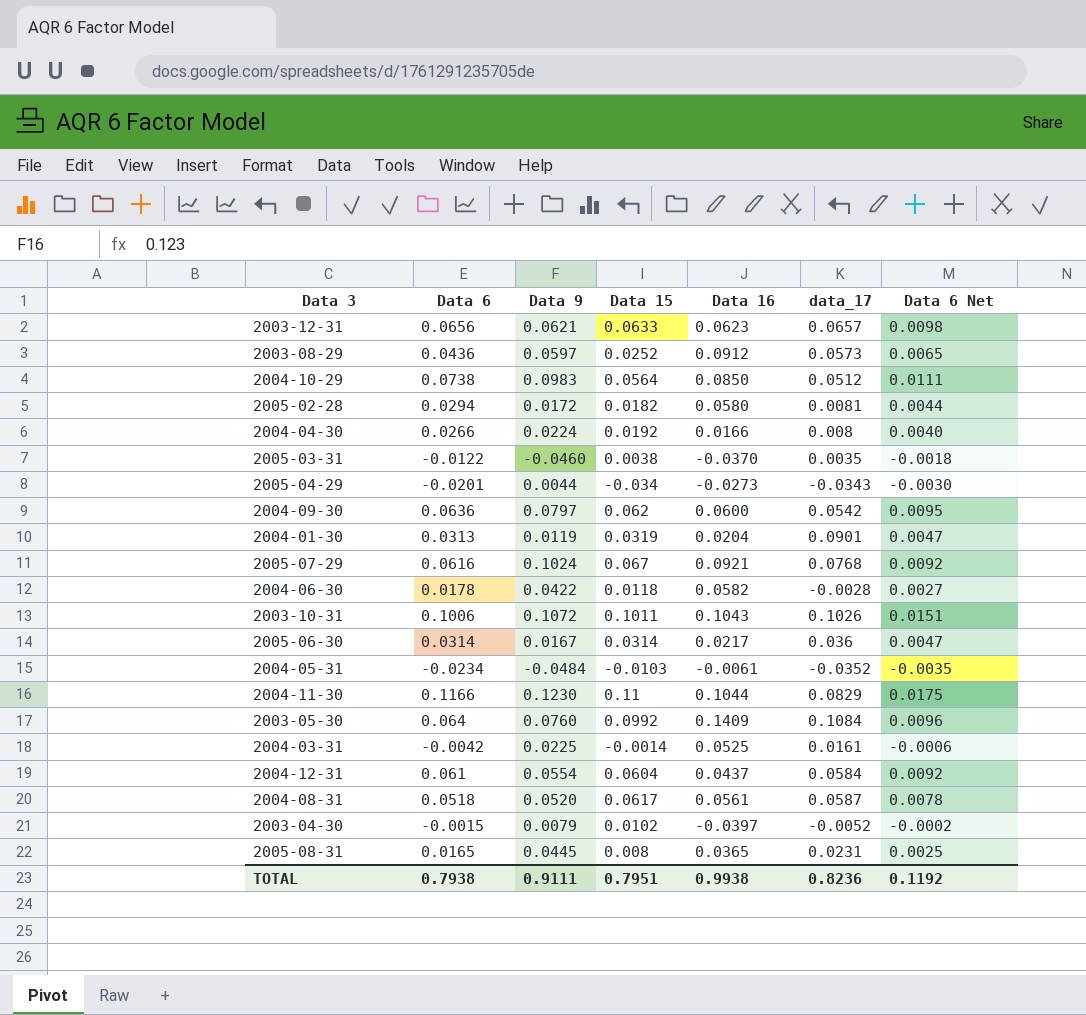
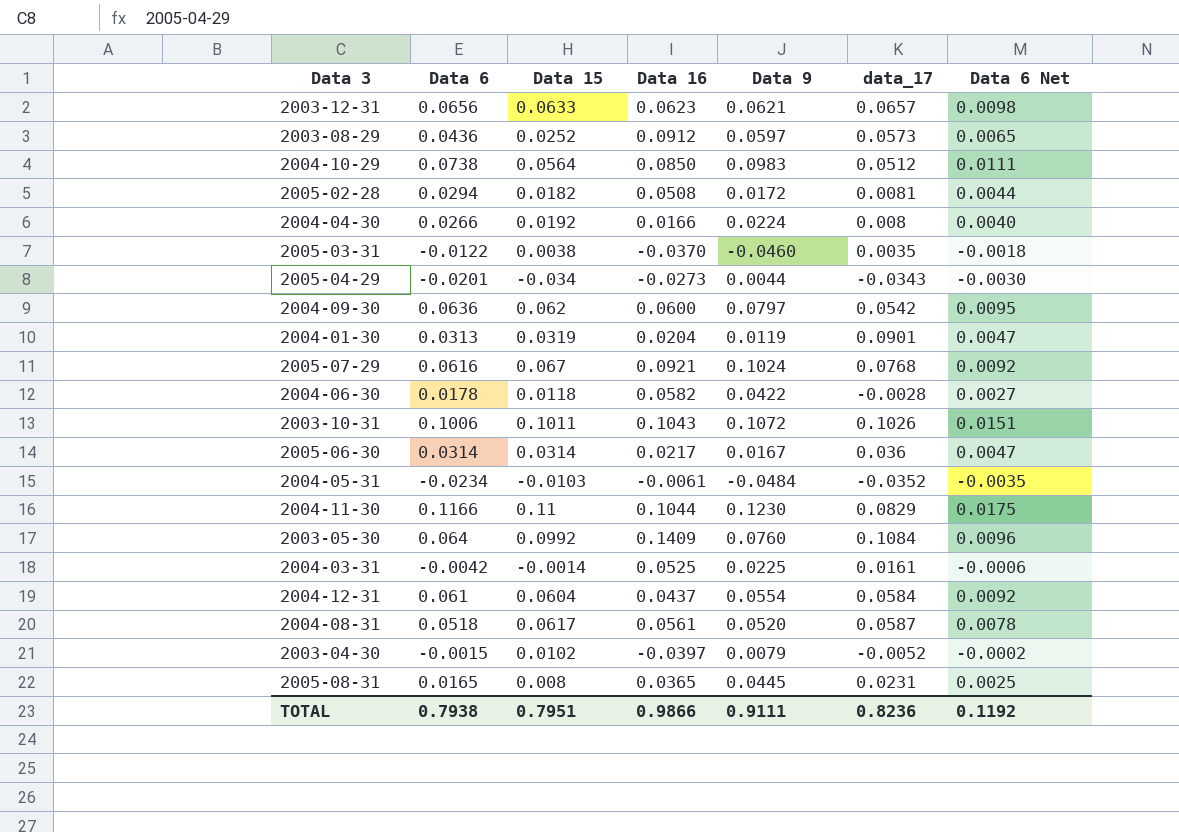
column Data 9 | position: 3 -> 5
2005-02-28 | Data 16: 0.0580 -> 0.0508
TOTAL | Data 16: 0.9938 -> 0.9866

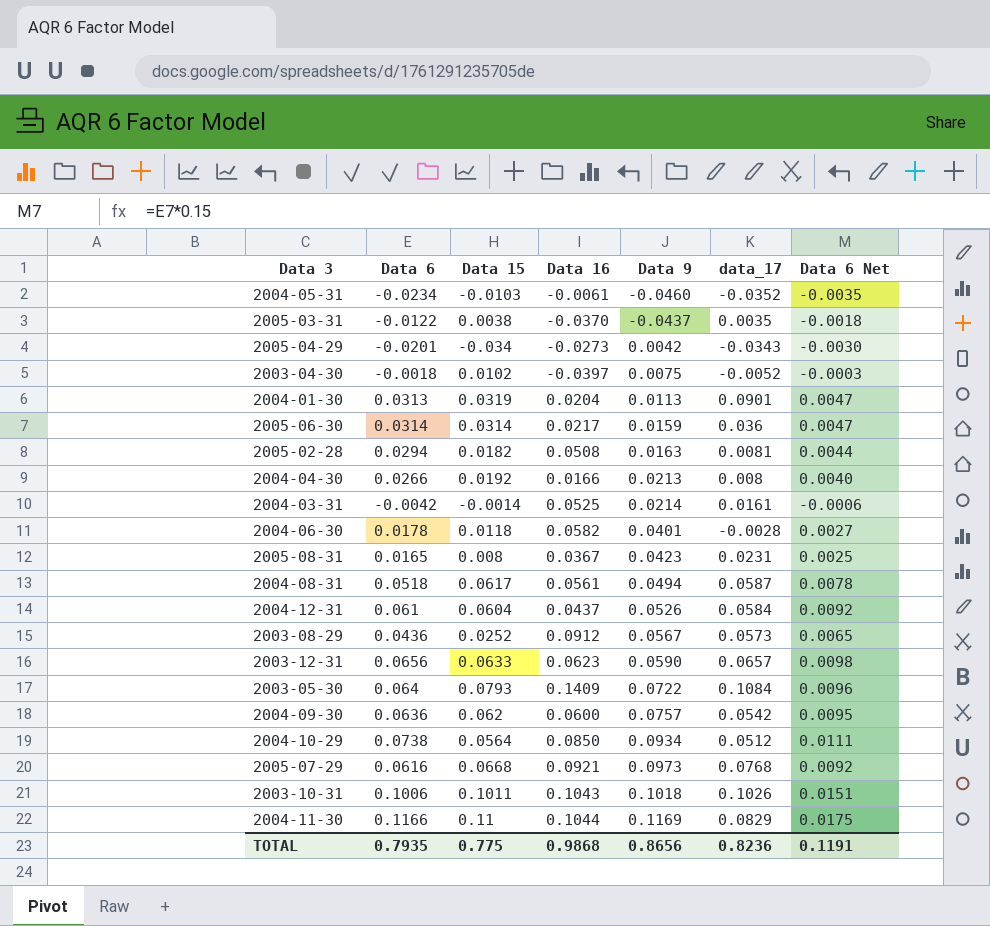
row order: none -> Data 9 ascending
2004-05-31 | Data 9: -0.0484 -> -0.0460
2005-03-31 | Data 9: -0.0460 -> -0.0437
2005-04-29 | Data 9: 0.0044 -> 0.0042
2003-04-30 | Data 6: -0.0015 -> -0.0018
2003-04-30 | Data 9: 0.0079 -> 0.0075
2003-04-30 | Data 6 Net: -0.0002 -> -0.0003
2004-01-30 | Data 9: 0.0119 -> 0.0113
2005-06-30 | Data 9: 0.0167 -> 0.0159
2005-02-28 | Data 9: 0.0172 -> 0.0163
2004-04-30 | Data 9: 0.0224 -> 0.0213
2004-03-31 | Data 9: 0.0225 -> 0.0214
2004-06-30 | Data 9: 0.0422 -> 0.0401
2005-08-31 | Data 16: 0.0365 -> 0.0367
2005-08-31 | Data 9: 0.0445 -> 0.0423
2004-08-31 | Data 9: 0.0520 -> 0.0494
2004-12-31 | Data 9: 0.0554 -> 0.0526
2003-08-29 | Data 9: 0.0597 -> 0.0567
2003-12-31 | Data 9: 0.0621 -> 0.0590
2003-05-30 | Data 15: 0.0992 -> 0.0793
2003-05-30 | Data 9: 0.0760 -> 0.0722
2004-09-30 | Data 9: 0.0797 -> 0.0757
2004-10-29 | Data 9: 0.0983 -> 0.0934
2005-07-29 | Data 15: 0.067 -> 0.0668
2005-07-29 | Data 9: 0.1024 -> 0.0973
2003-10-31 | Data 9: 0.1072 -> 0.1018
2004-11-30 | Data 9: 0.1230 -> 0.1169
TOTAL | Data 6: 0.7938 -> 0.7935
TOTAL | Data 15: 0.7951 -> 0.775
TOTAL | Data 16: 0.9866 -> 0.9868
TOTAL | Data 9: 0.9111 -> 0.8656
TOTAL | Data 6 Net: 0.1192 -> 0.1191

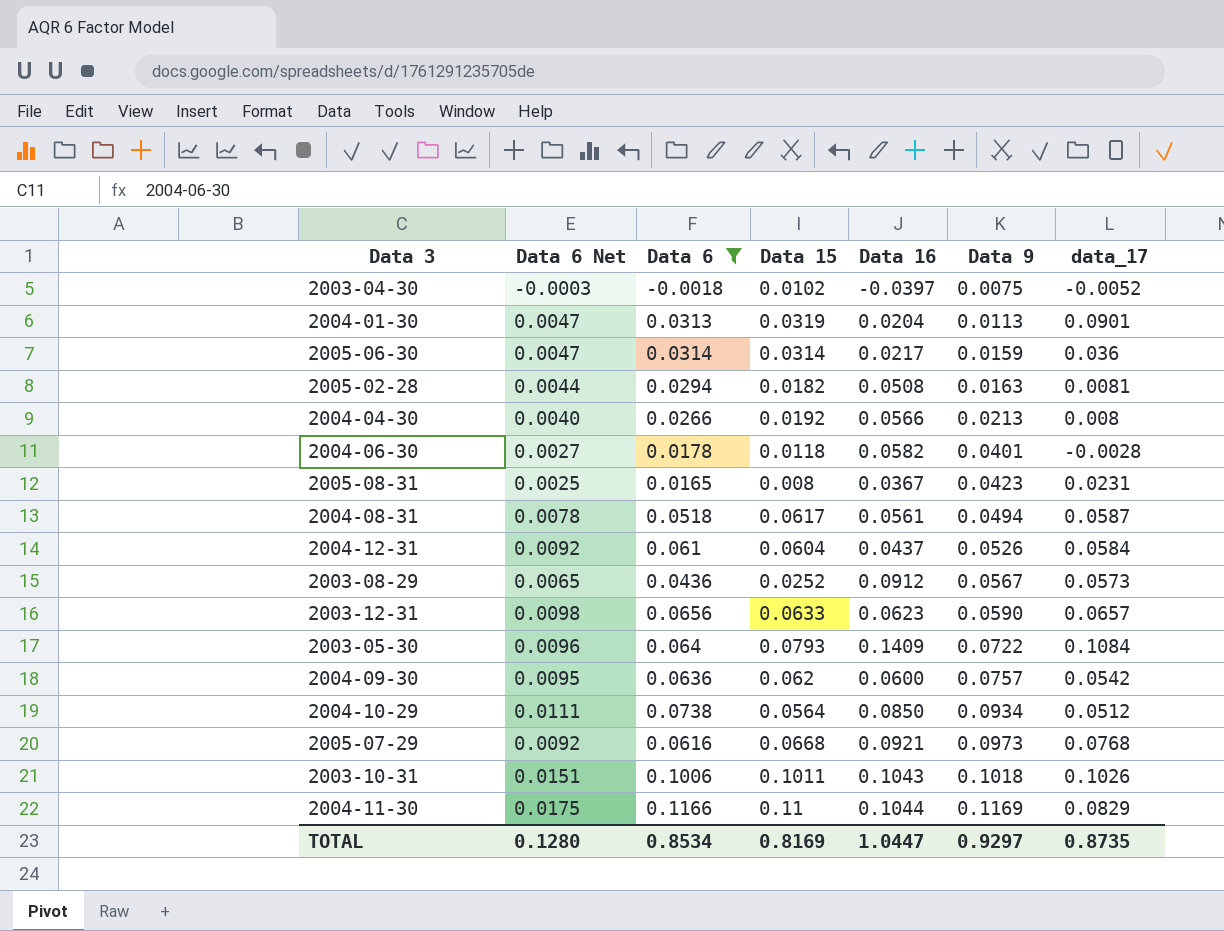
filter: none -> Data 6 >= -0.0018
column Data 6 Net | position: 7 -> 2
2004-04-30 | Data 16: 0.0166 -> 0.0566
TOTAL | Data 6 Net: 0.1191 -> 0.1280
TOTAL | Data 6: 0.7935 -> 0.8534
TOTAL | Data 15: 0.775 -> 0.8169
TOTAL | Data 16: 0.9868 -> 1.0447
TOTAL | Data 9: 0.8656 -> 0.9297
TOTAL | data_17: 0.8236 -> 0.8735

